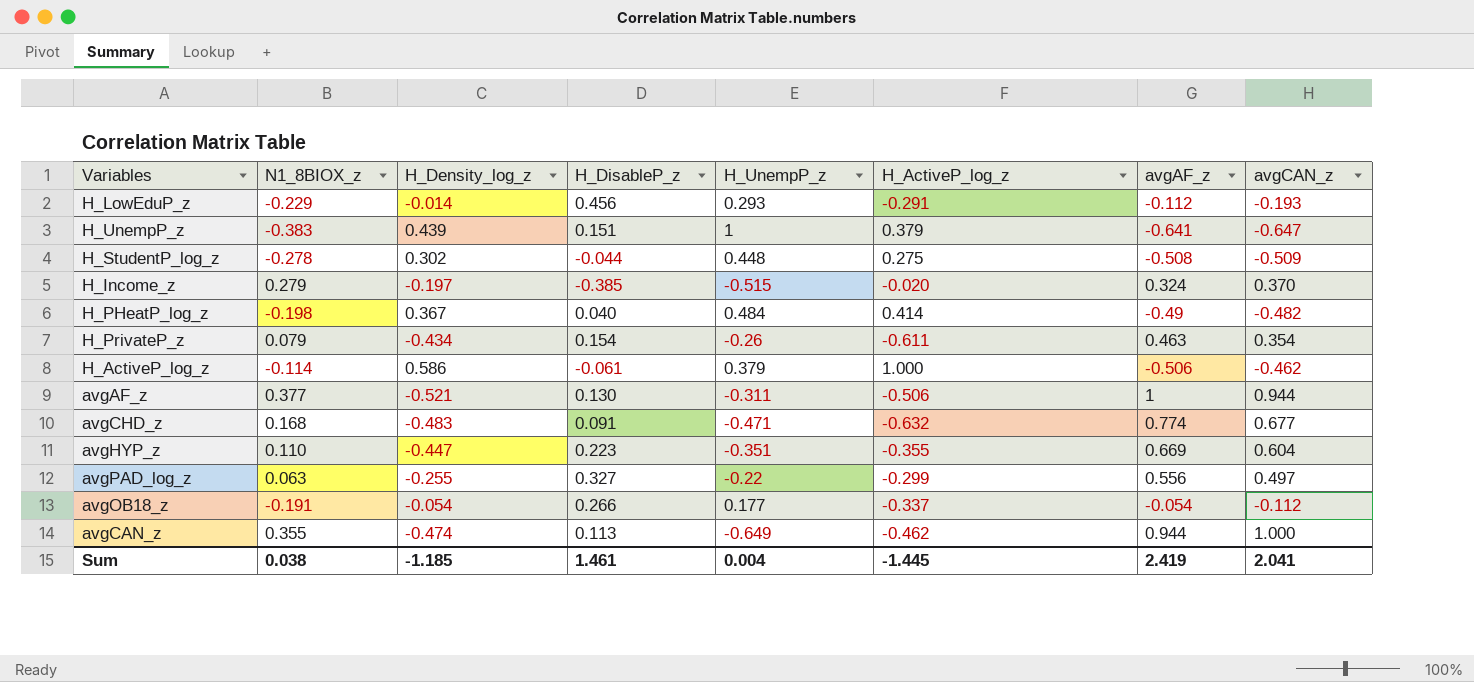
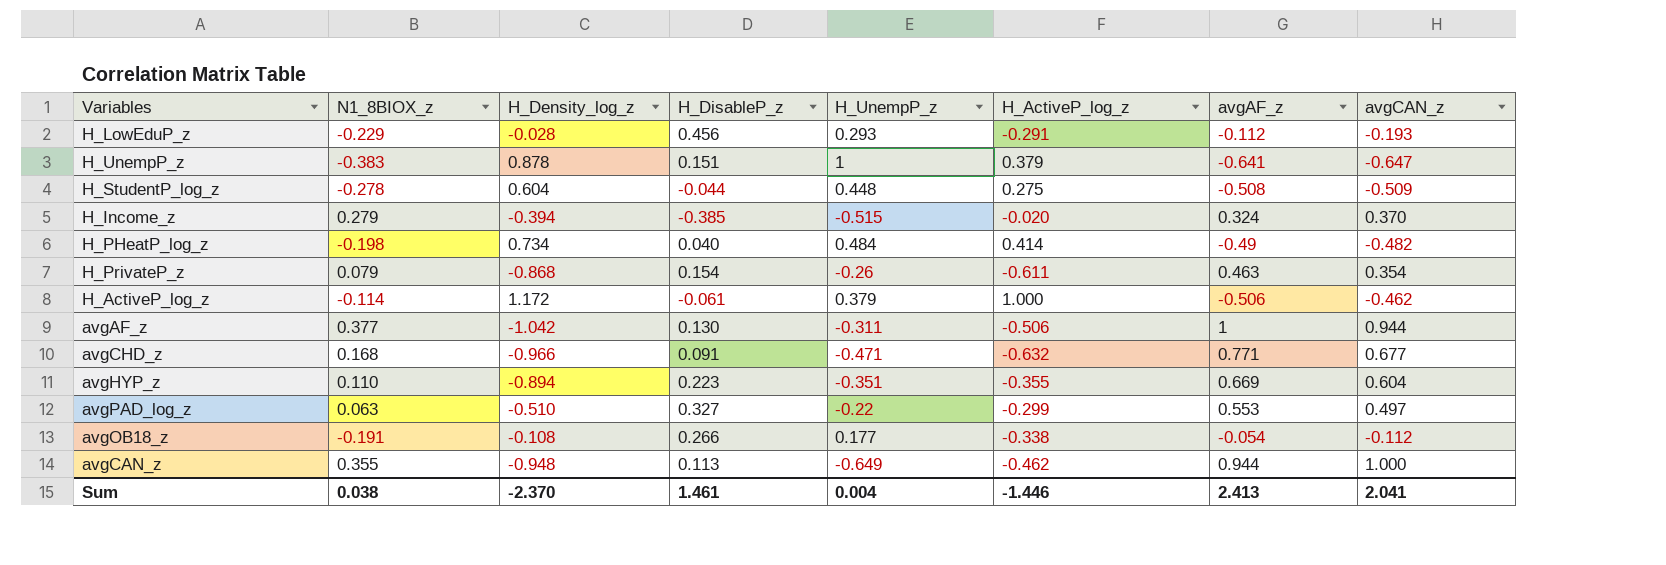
H_LowEduP_z | H_Density_log_z: -0.014 -> -0.028
H_UnempP_z | H_Density_log_z: 0.439 -> 0.878
H_StudentP_log_z | H_Density_log_z: 0.302 -> 0.604
H_Income_z | H_Density_log_z: -0.197 -> -0.394
H_PHeatP_log_z | H_Density_log_z: 0.367 -> 0.734
H_PrivateP_z | H_Density_log_z: -0.434 -> -0.868
H_ActiveP_log_z | H_Density_log_z: 0.586 -> 1.172
avgAF_z | H_Density_log_z: -0.521 -> -1.042
avgCHD_z | H_Density_log_z: -0.483 -> -0.966
avgCHD_z | avgAF_z: 0.774 -> 0.771
avgHYP_z | H_Density_log_z: -0.447 -> -0.894
avgPAD_log_z | H_Density_log_z: -0.255 -> -0.510
avgPAD_log_z | avgAF_z: 0.556 -> 0.553
avgOB18_z | H_Density_log_z: -0.054 -> -0.108
avgOB18_z | H_ActiveP_log_z: -0.337 -> -0.338
avgCAN_z | H_Density_log_z: -0.474 -> -0.948
Sum | H_Density_log_z: -1.185 -> -2.370
Sum | H_ActiveP_log_z: -1.445 -> -1.446
Sum | avgAF_z: 2.419 -> 2.413

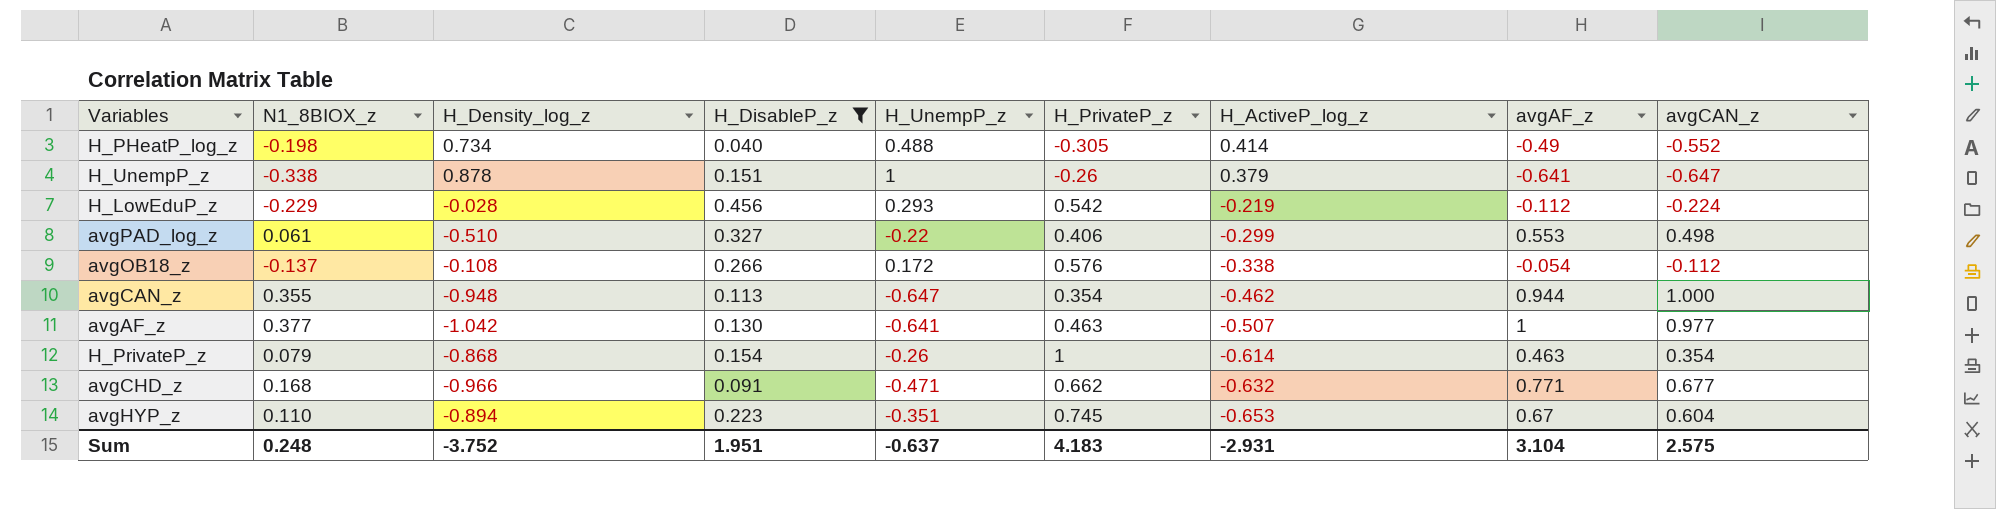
filter: none -> H_DisableP_z >= 0.040
row order: none -> H_ActiveP_log_z descending
column H_PrivateP_z | position: none -> 6
H_PHeatP_log_z | H_UnempP_z: 0.484 -> 0.488
H_PHeatP_log_z | avgCAN_z: -0.482 -> -0.552
H_UnempP_z | N1_8BIOX_z: -0.383 -> -0.338
H_LowEduP_z | H_ActiveP_log_z: -0.291 -> -0.219
H_LowEduP_z | avgCAN_z: -0.193 -> -0.224
avgPAD_log_z | N1_8BIOX_z: 0.063 -> 0.061
avgPAD_log_z | avgCAN_z: 0.497 -> 0.498
avgOB18_z | N1_8BIOX_z: -0.191 -> -0.137
avgOB18_z | H_UnempP_z: 0.177 -> 0.172
avgCAN_z | H_UnempP_z: -0.649 -> -0.647
avgAF_z | H_UnempP_z: -0.311 -> -0.641
avgAF_z | H_ActiveP_log_z: -0.506 -> -0.507
avgAF_z | avgCAN_z: 0.944 -> 0.977
H_PrivateP_z | H_ActiveP_log_z: -0.611 -> -0.614
avgHYP_z | H_ActiveP_log_z: -0.355 -> -0.653
avgHYP_z | avgAF_z: 0.669 -> 0.67
Sum | N1_8BIOX_z: 0.038 -> 0.248
Sum | H_Density_log_z: -2.370 -> -3.752
Sum | H_DisableP_z: 1.461 -> 1.951
Sum | H_UnempP_z: 0.004 -> -0.637
Sum | H_ActiveP_log_z: -1.446 -> -2.931
Sum | avgAF_z: 2.413 -> 3.104
Sum | avgCAN_z: 2.041 -> 2.575

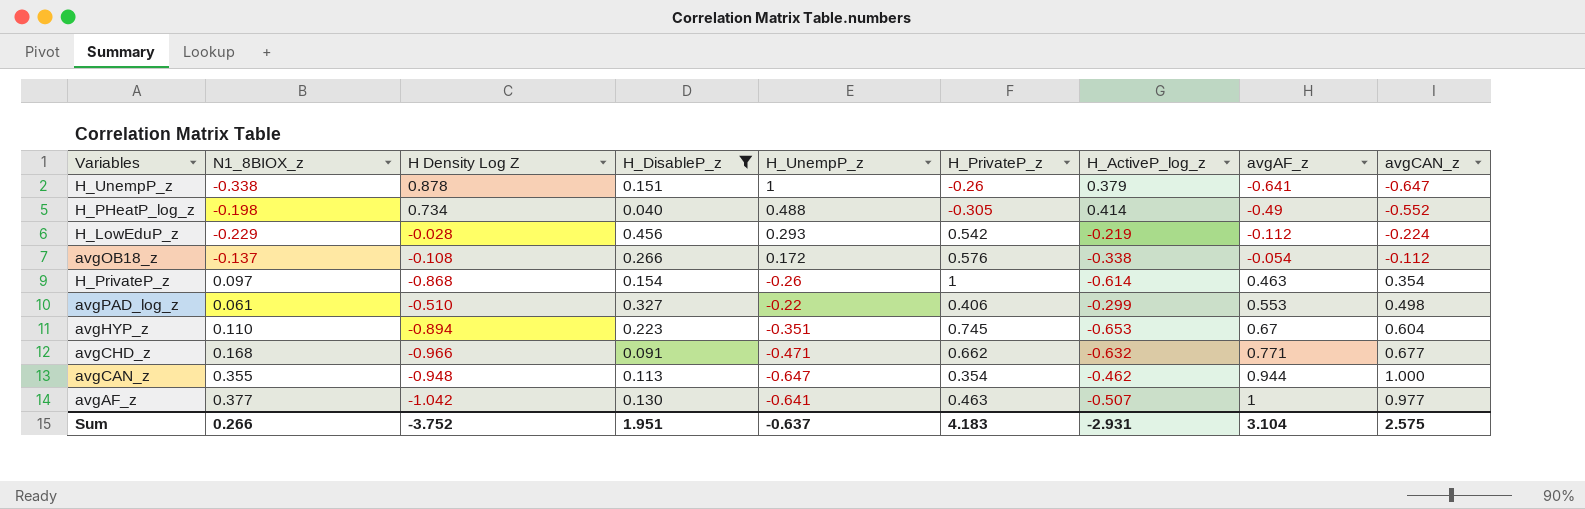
row order: H_ActiveP_log_z descending -> avgAF_z ascending
column name: H_Density_log_z -> H Density Log Z
H_PrivateP_z | N1_8BIOX_z: 0.079 -> 0.097
Sum | N1_8BIOX_z: 0.248 -> 0.266

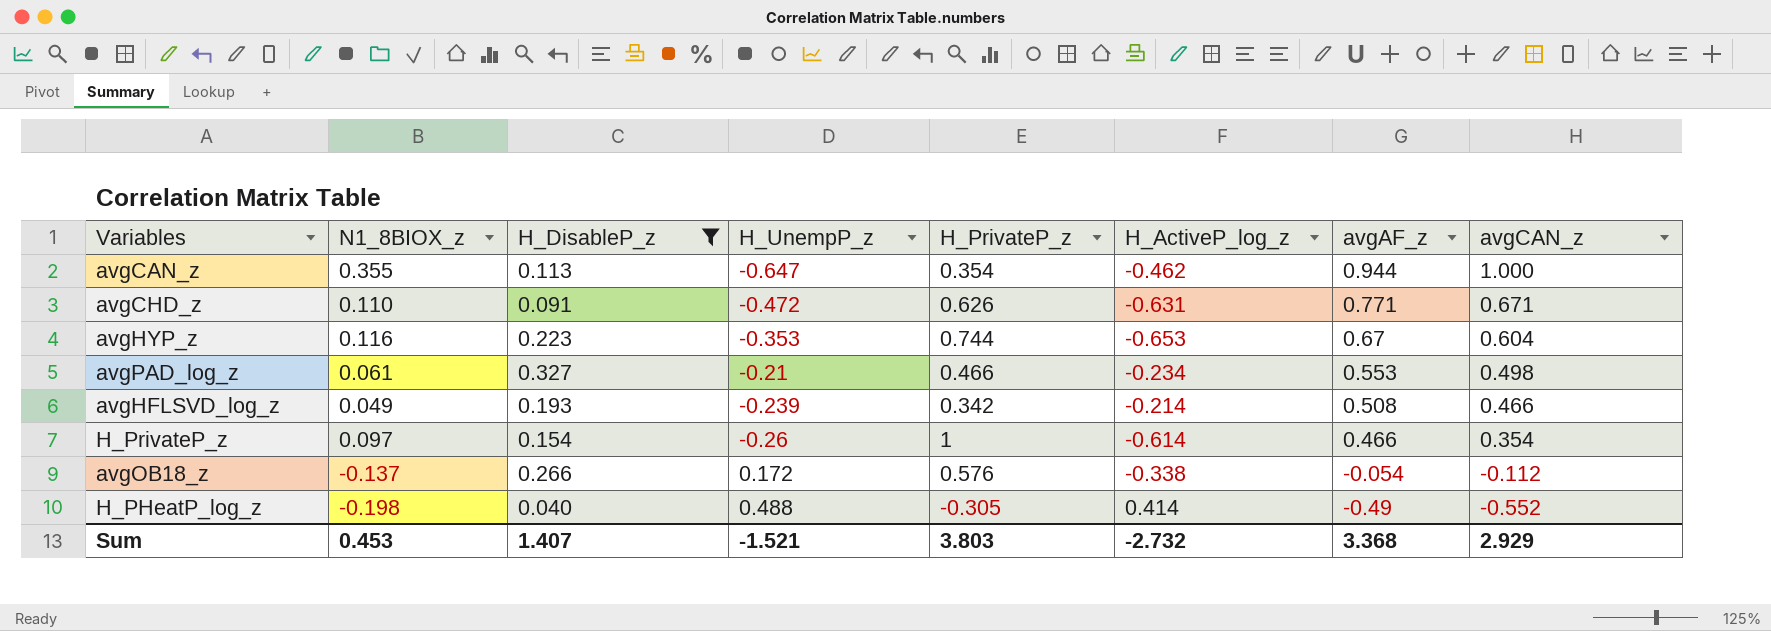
row order: avgAF_z ascending -> avgAF_z descending
column H Density Log Z | position: 3 -> none
row H_UnempP_z: -0.338 | 0.878 | 0.151 | 1 | -0.26 | 0.379 | -0.641 | -0.647 -> none
row H_LowEduP_z: -0.229 | -0.028 | 0.456 | 0.293 | 0.542 | -0.219 | -0.112 | -0.224 -> none
row avgAF_z: 0.377 | -1.042 | 0.130 | -0.641 | 0.463 | -0.507 | 1 | 0.977 -> none
avgCHD_z | N1_8BIOX_z: 0.168 -> 0.110
avgCHD_z | H_UnempP_z: -0.471 -> -0.472
avgCHD_z | H_PrivateP_z: 0.662 -> 0.626
avgCHD_z | H_ActiveP_log_z: -0.632 -> -0.631
avgCHD_z | avgCAN_z: 0.677 -> 0.671
avgHYP_z | N1_8BIOX_z: 0.110 -> 0.116
avgHYP_z | H_UnempP_z: -0.351 -> -0.353
avgHYP_z | H_PrivateP_z: 0.745 -> 0.744
avgPAD_log_z | H_UnempP_z: -0.22 -> -0.21
avgPAD_log_z | H_PrivateP_z: 0.406 -> 0.466
avgPAD_log_z | H_ActiveP_log_z: -0.299 -> -0.234
row avgHFLSVD_log_z: none -> 0.049 | 0.193 | -0.239 | 0.342 | -0.214 | 0.508 | 0.466
H_PrivateP_z | avgAF_z: 0.463 -> 0.466
Sum | N1_8BIOX_z: 0.266 -> 0.453
Sum | H_DisableP_z: 1.951 -> 1.407
Sum | H_UnempP_z: -0.637 -> -1.521
Sum | H_PrivateP_z: 4.183 -> 3.803
Sum | H_ActiveP_log_z: -2.931 -> -2.732
Sum | avgAF_z: 3.104 -> 3.368
Sum | avgCAN_z: 2.575 -> 2.929

